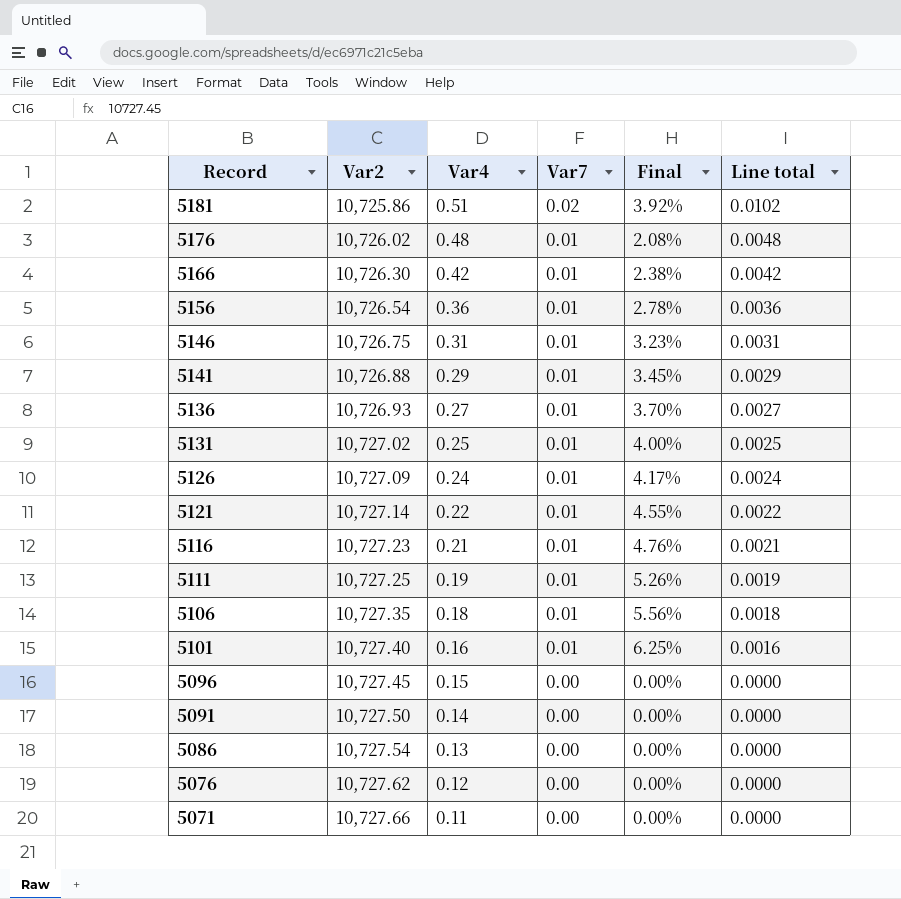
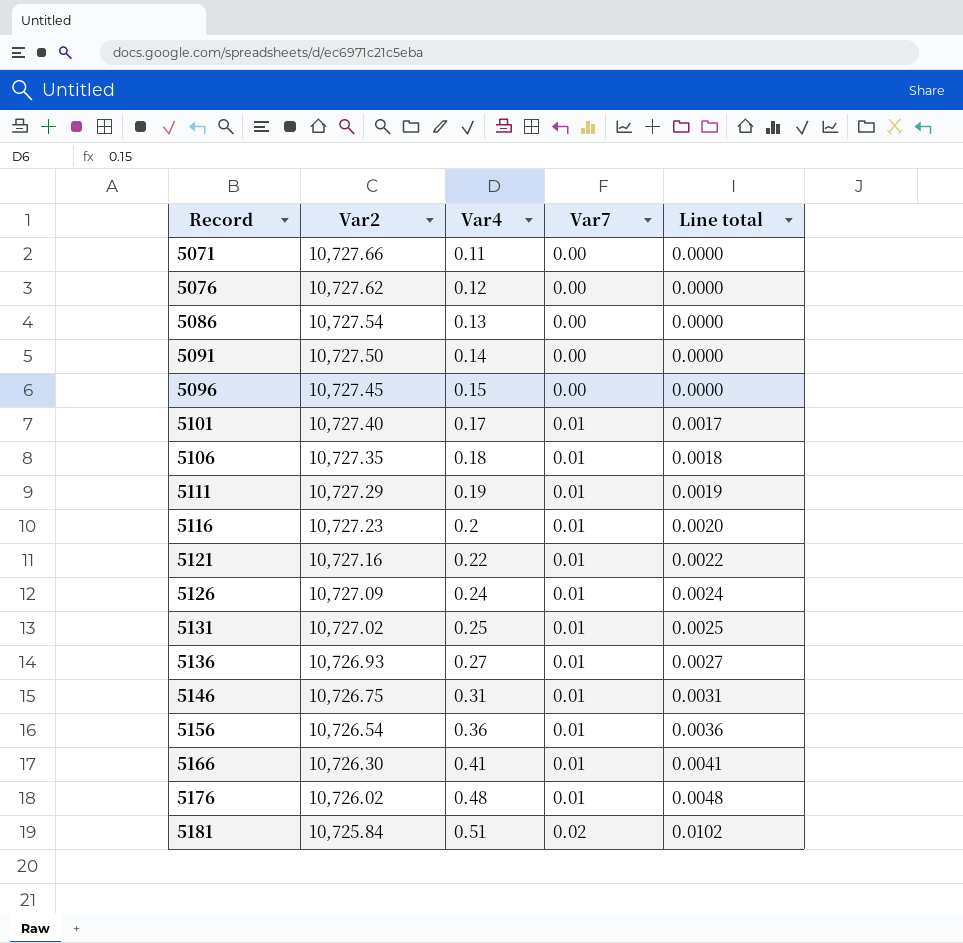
row order: Record descending -> Record ascending
column Final | formula: [Var7] / [Var4] -> none
row 5141: 10,726.88 | 0.29 | 0.01 | 3.45% | 0.0029 -> none
5101 | Var4: 0.16 -> 0.17
5101 | Line total: 0.0016 -> 0.0017
5111 | Var2: 10,727.25 -> 10,727.29
5116 | Var4: 0.21 -> 0.2
5116 | Line total: 0.0021 -> 0.0020
5121 | Var2: 10,727.14 -> 10,727.16
5166 | Var4: 0.42 -> 0.41
5166 | Line total: 0.0042 -> 0.0041
5181 | Var2: 10,725.86 -> 10,725.84

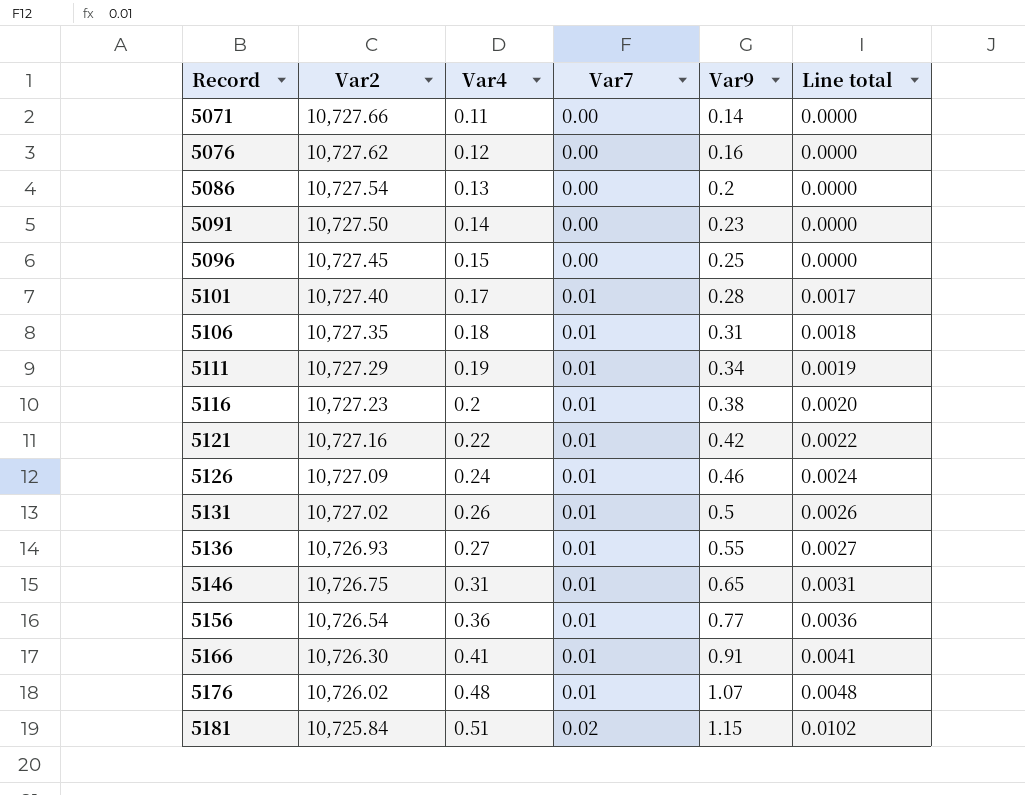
column Var9 | position: none -> 5
5131 | Var4: 0.25 -> 0.26
5131 | Line total: 0.0025 -> 0.0026

